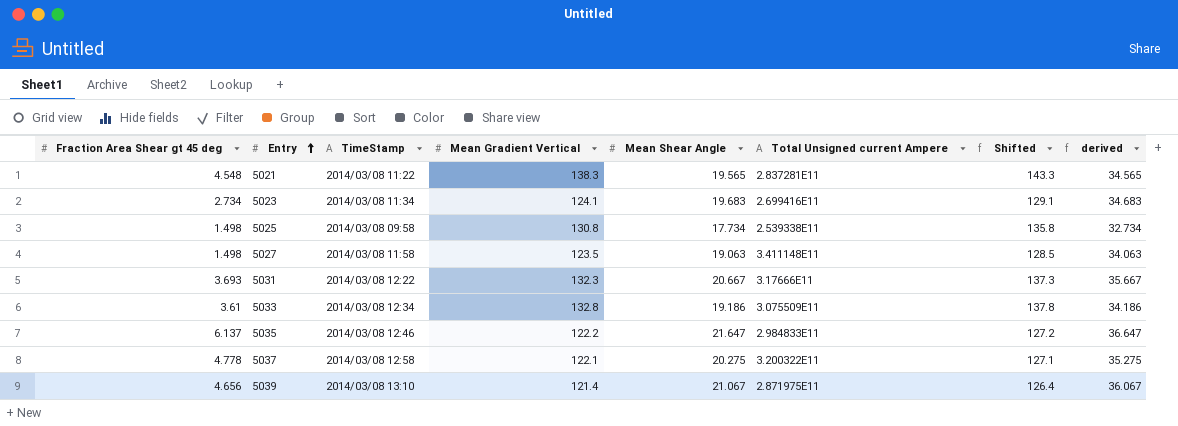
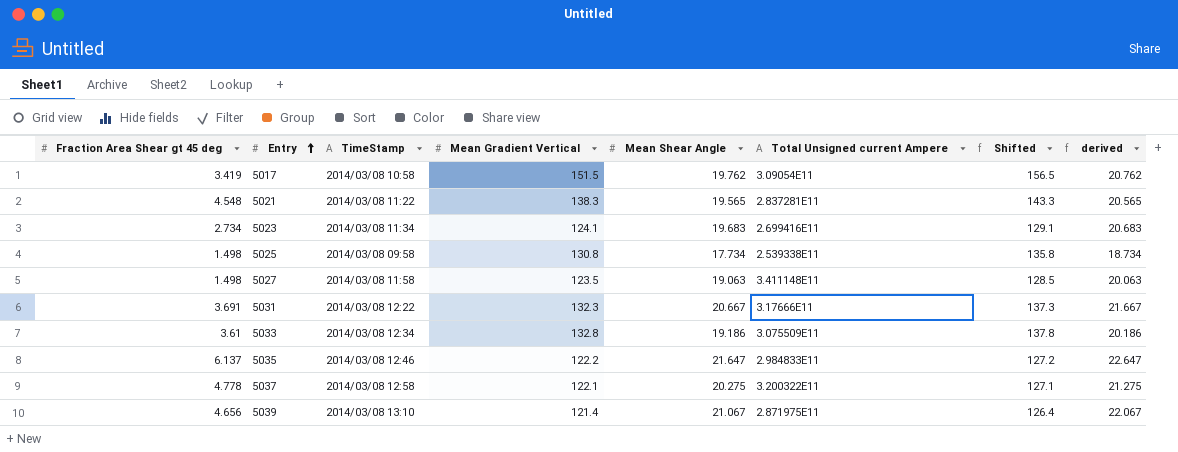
column derived | formula: [Mean Shear Angle] + 15 -> [Mean Shear Angle] + 1
row 5017: none -> 3.419 | 2014/03/08 10:58 | 151.5 | 19.762 | 3.09054E11 | 156.5 | 20.762
5031 | Fraction Area Shear gt 45 deg: 3.693 -> 3.691

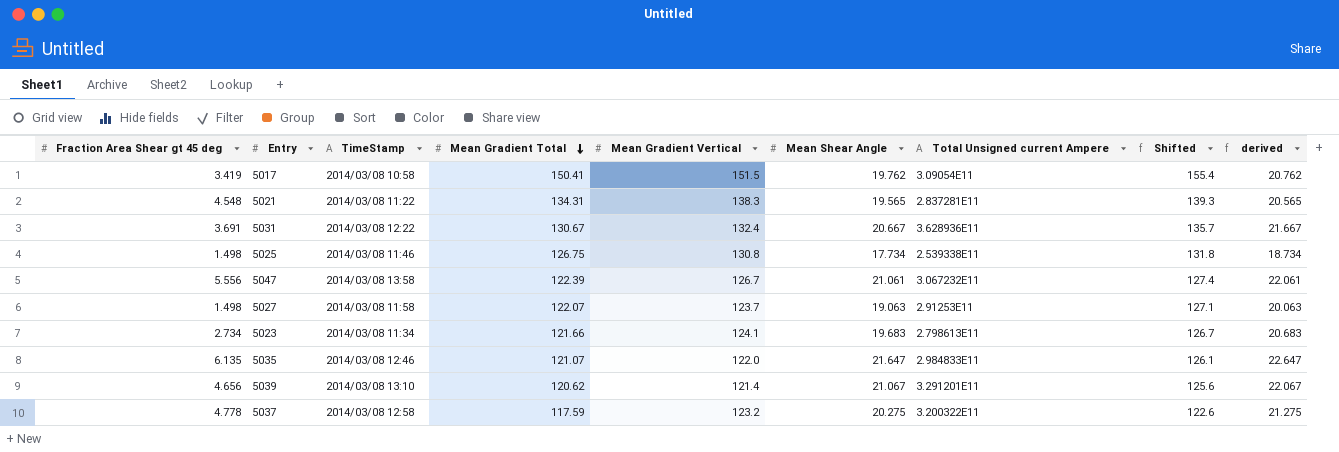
row order: Entry ascending -> Mean Gradient Total descending
column Mean Gradient Total | position: none -> 4
column Shifted | formula: [Mean Gradient Vertical] + 5 -> [Mean Gradient Total] + 5
row 5033: 3.61 | 2014/03/08 12:34 | 132.8 | 19.186 | 3.075509E11 | 137.8 | 20.186 -> none
5031 | Mean Gradient Vertical: 132.3 -> 132.4
5031 | Total Unsigned current Ampere: 3.17666E11 -> 3.628936E11
5025 | TimeStamp: 2014/03/08 09:58 -> 2014/03/08 11:46
row 5047: none -> 5.556 | 2014/03/08 13:58 | 122.39 | 126.7 | 21.061 | 3.067232E11 | 127.4 | 22.061
5027 | Mean Gradient Vertical: 123.5 -> 123.7
5027 | Total Unsigned current Ampere: 3.411148E11 -> 2.91253E11
5023 | Total Unsigned current Ampere: 2.699416E11 -> 2.798613E11
5035 | Fraction Area Shear gt 45 deg: 6.137 -> 6.135
5035 | Mean Gradient Vertical: 122.2 -> 122.0
5039 | Total Unsigned current Ampere: 2.871975E11 -> 3.291201E11
5037 | Mean Gradient Vertical: 122.1 -> 123.2

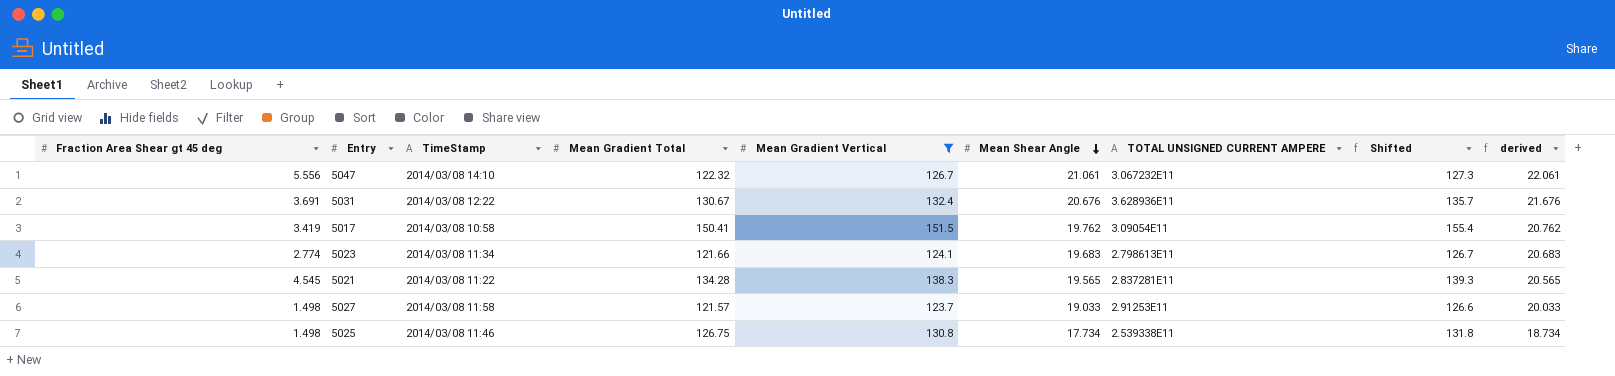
filter: none -> Mean Gradient Vertical >= 123.7
row order: Mean Gradient Total descending -> Mean Shear Angle descending
column name: Total Unsigned current Ampere -> TOTAL UNSIGNED CURRENT AMPERE
5047 | TimeStamp: 2014/03/08 13:58 -> 2014/03/08 14:10
5047 | Mean Gradient Total: 122.39 -> 122.32
5047 | Shifted: 127.4 -> 127.3
5031 | Mean Shear Angle: 20.667 -> 20.676
5031 | derived: 21.667 -> 21.676
5023 | Fraction Area Shear gt 45 deg: 2.734 -> 2.774
5021 | Fraction Area Shear gt 45 deg: 4.548 -> 4.545
5021 | Mean Gradient Total: 134.31 -> 134.28
5027 | Mean Gradient Total: 122.07 -> 121.57
5027 | Mean Shear Angle: 19.063 -> 19.033
5027 | Shifted: 127.1 -> 126.6
5027 | derived: 20.063 -> 20.033

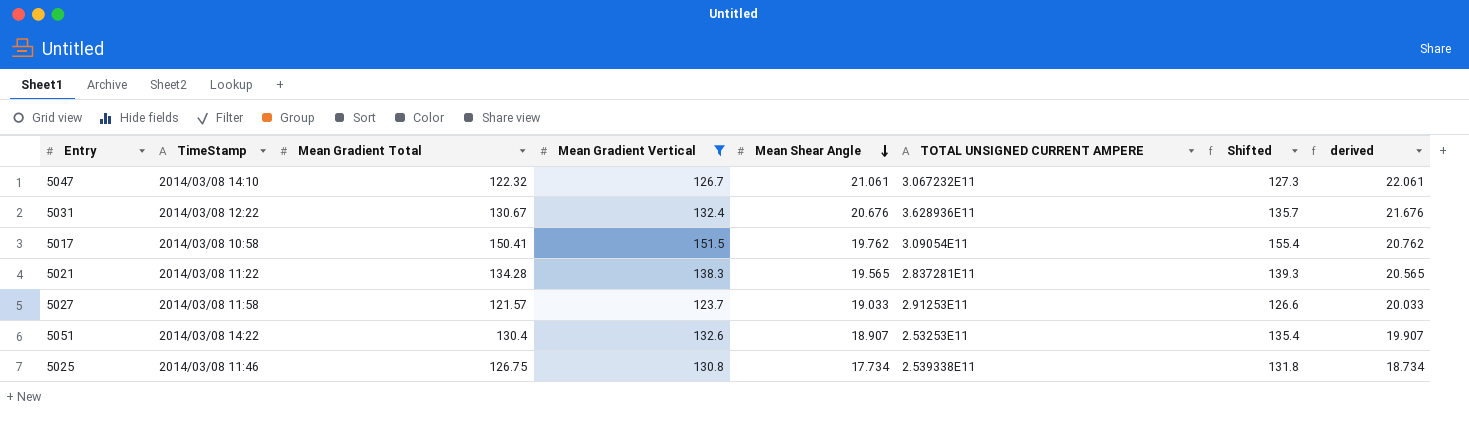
column Fraction Area Shear gt 45 deg | position: 1 -> none
row 5023: 2.774 | 2014/03/08 11:34 | 121.66 | 124.1 | 19.683 | 2.798613E11 | 126.7 | 20.683 -> none
row 5051: none -> 2014/03/08 14:22 | 130.4 | 132.6 | 18.907 | 2.53253E11 | 135.4 | 19.907

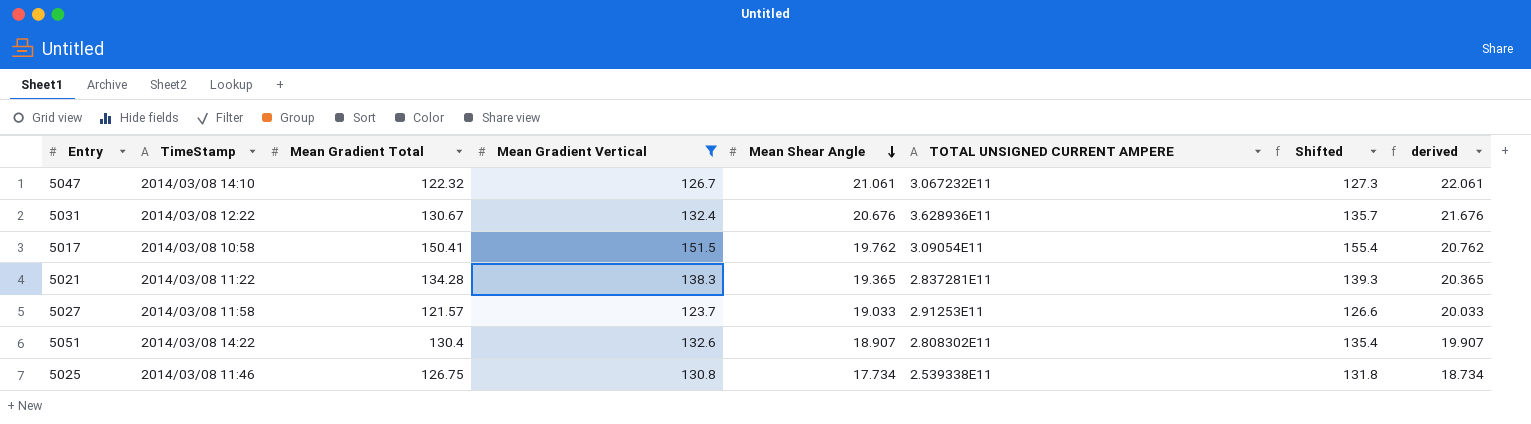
5021 | Mean Shear Angle: 19.565 -> 19.365
5021 | derived: 20.565 -> 20.365
5051 | TOTAL UNSIGNED CURRENT AMPERE: 2.53253E11 -> 2.808302E11

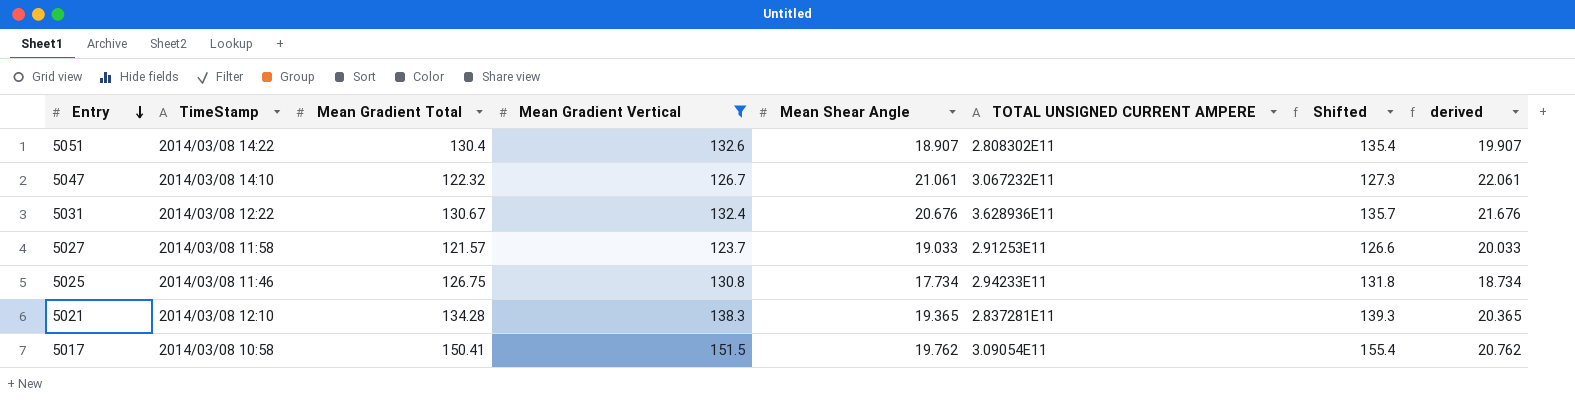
row order: Mean Shear Angle descending -> Entry descending
5025 | TOTAL UNSIGNED CURRENT AMPERE: 2.539338E11 -> 2.94233E11
5021 | TimeStamp: 2014/03/08 11:22 -> 2014/03/08 12:10

